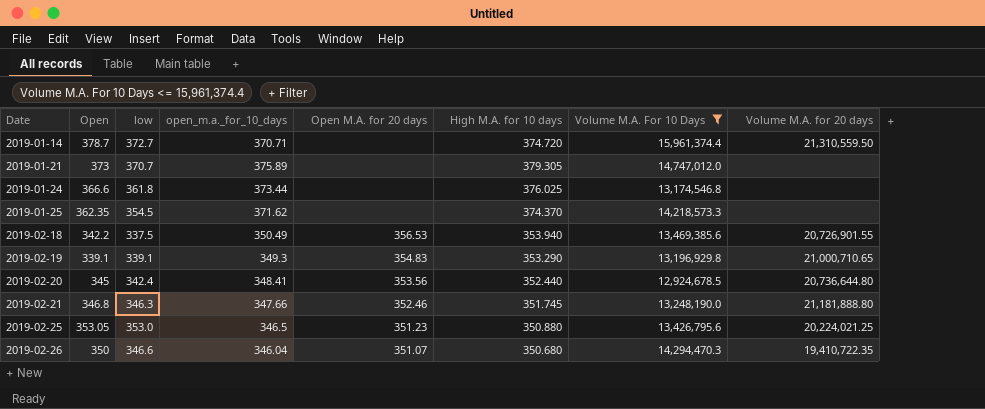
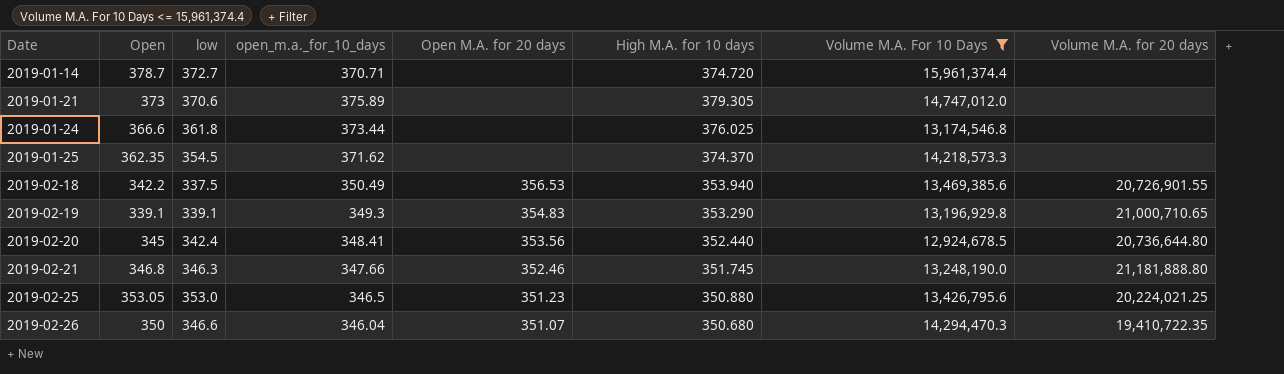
2019-01-14 | Volume M.A. for 20 days: 21,310,559.50 -> none
2019-01-21 | low: 370.7 -> 370.6

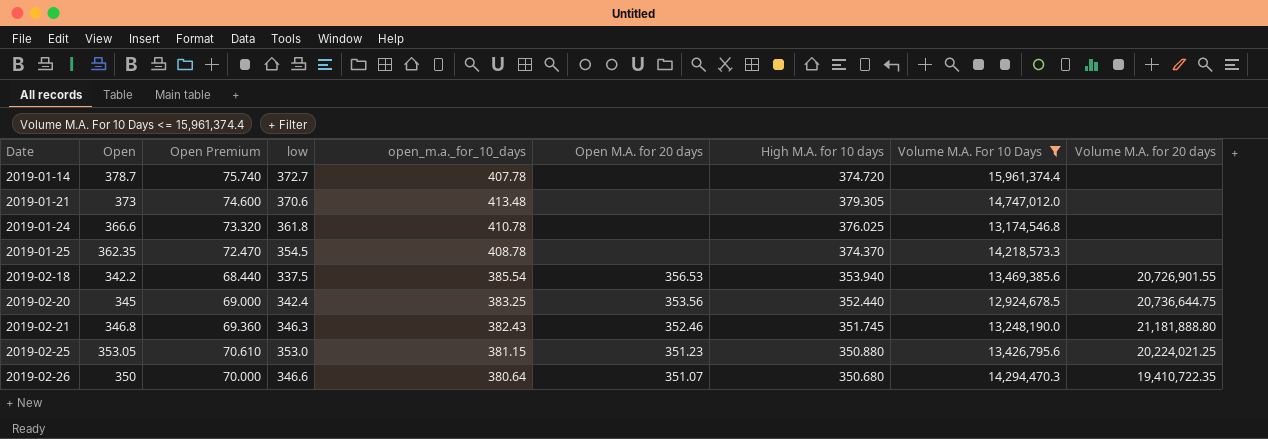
column Open Premium | formula: none -> [Open] * 0.2
row 2019-02-19: 339.1 | 339.1 | 349.3 | 354.83 | 353.290 | 13,196,929.8 | 21,000,710.65 -> none
2019-01-14 | open_m.a._for_10_days: 370.71 -> 407.78
2019-01-21 | open_m.a._for_10_days: 375.89 -> 413.48
2019-01-24 | open_m.a._for_10_days: 373.44 -> 410.78
2019-01-25 | open_m.a._for_10_days: 371.62 -> 408.78
2019-02-18 | open_m.a._for_10_days: 350.49 -> 385.54
2019-02-20 | open_m.a._for_10_days: 348.41 -> 383.25
2019-02-20 | Volume M.A. for 20 days: 20,736,644.80 -> 20,736,644.75
2019-02-21 | open_m.a._for_10_days: 347.66 -> 382.43
2019-02-25 | open_m.a._for_10_days: 346.5 -> 381.15
2019-02-26 | open_m.a._for_10_days: 346.04 -> 380.64

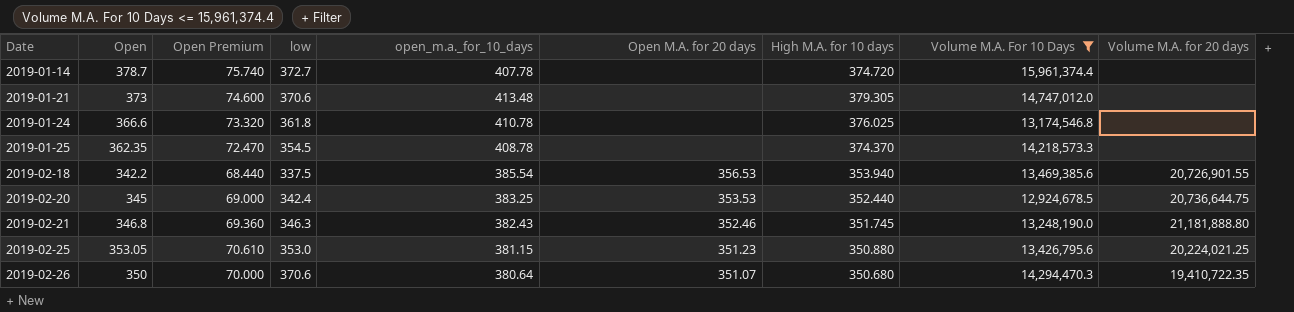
2019-02-20 | Open M.A. for 20 days: 353.56 -> 353.53
2019-02-26 | low: 346.6 -> 370.6

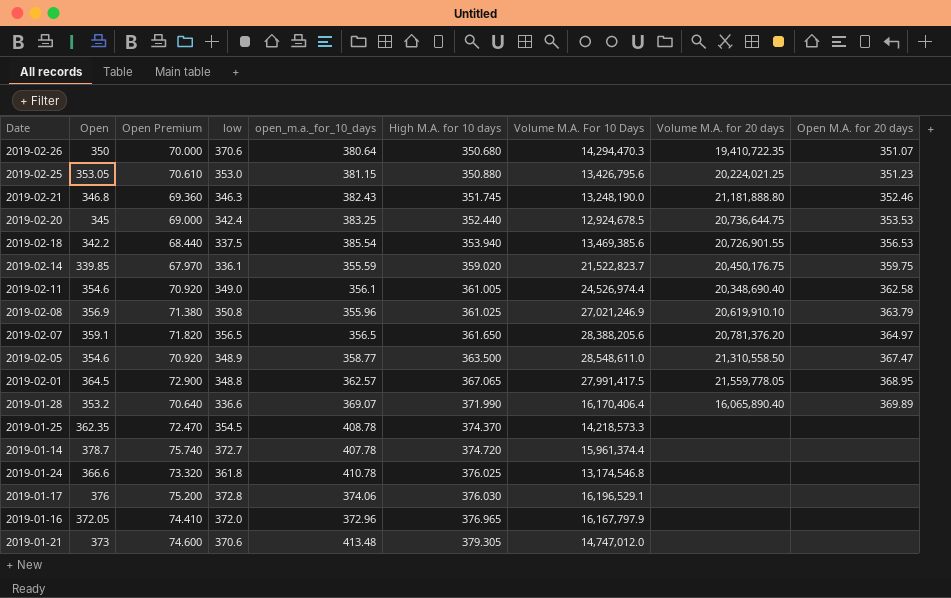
filter: Volume M.A. For 10 Days <= 15,961,374.4 -> none
row order: Date ascending -> High M.A. for 10 days ascending
column Open M.A. for 20 days | position: 6 -> 9

